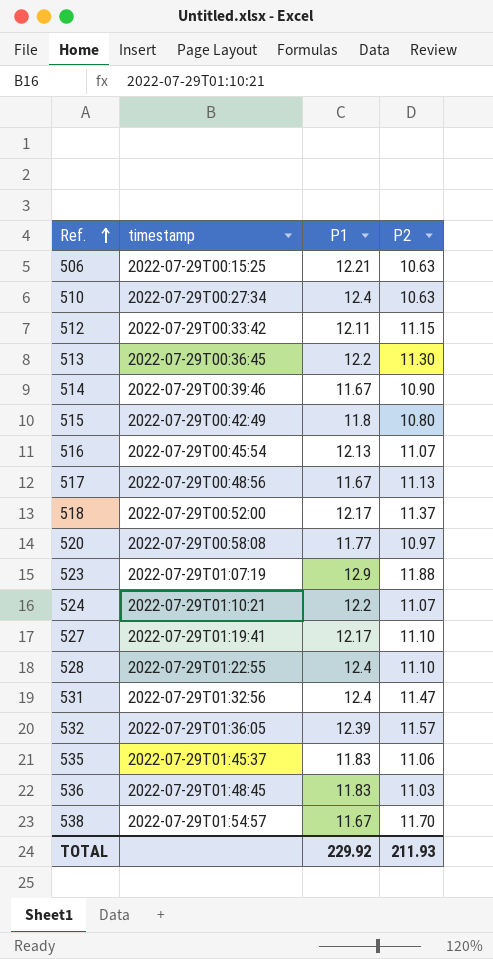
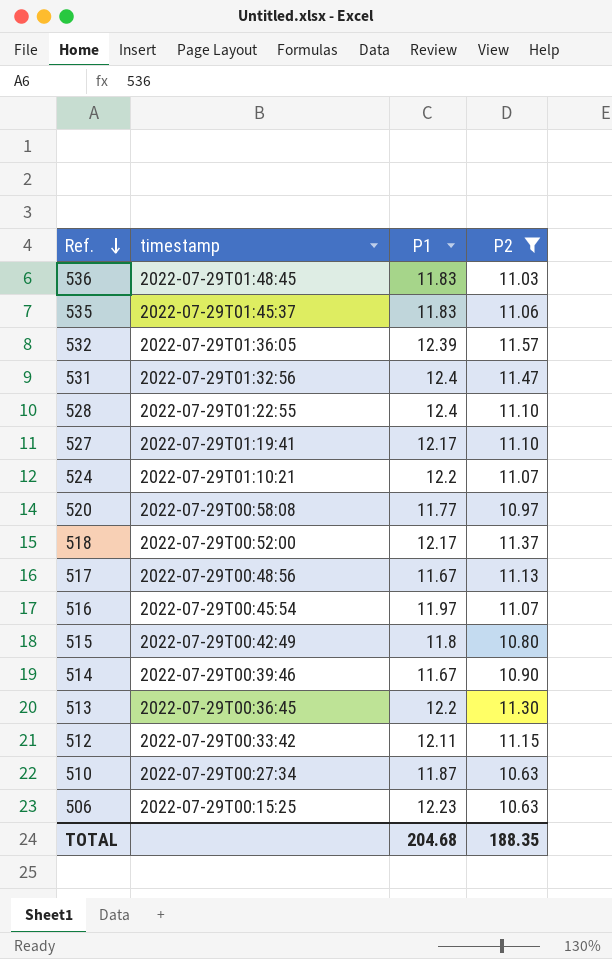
filter: none -> P2 <= 11.57
row order: Ref. ascending -> Ref. descending
516 | P1: 12.13 -> 11.97
510 | P1: 12.4 -> 11.87
506 | P1: 12.21 -> 12.23
TOTAL | P1: 229.92 -> 204.68
TOTAL | P2: 211.93 -> 188.35

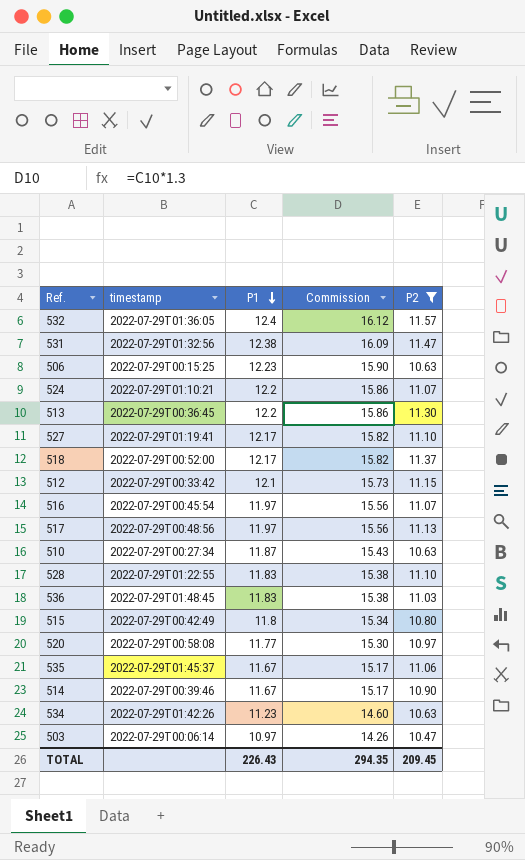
row order: Ref. descending -> P1 descending
column Commission | formula: none -> [P1] * 1.3
532 | P1: 12.39 -> 12.4
531 | P1: 12.4 -> 12.38
512 | P1: 12.11 -> 12.1
517 | P1: 11.67 -> 11.97
528 | P1: 12.4 -> 11.83
535 | P1: 11.83 -> 11.67
row 534: none -> 2022-07-29T01:42:26 | 11.23 | 14.60 | 10.63
row 503: none -> 2022-07-29T00:06:14 | 10.97 | 14.26 | 10.47
TOTAL | P1: 204.68 -> 226.43
TOTAL | P2: 188.35 -> 209.45

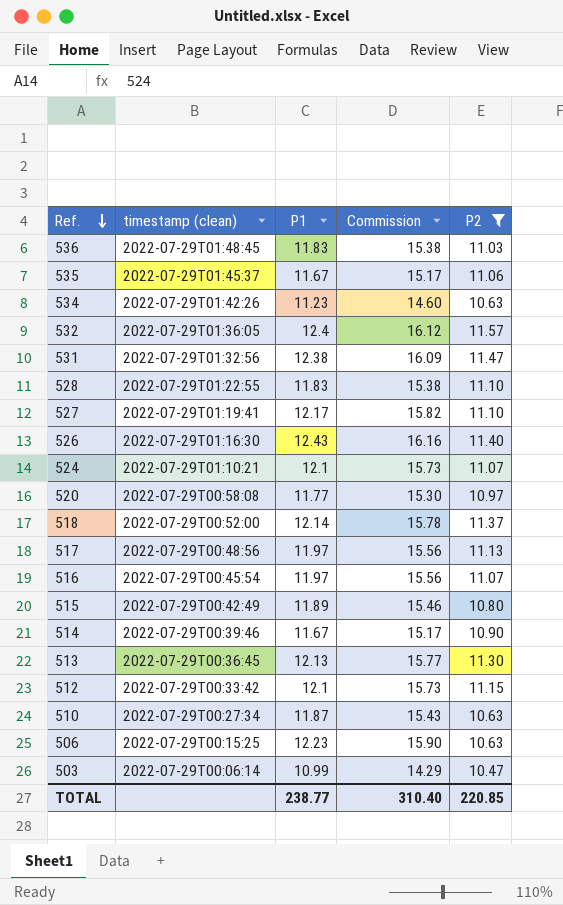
row order: P1 descending -> Ref. descending
column name: timestamp -> timestamp (clean)
row 526: none -> 2022-07-29T01:16:30 | 12.43 | 16.16 | 11.40
524 | P1: 12.2 -> 12.1
524 | Commission: 15.86 -> 15.73
518 | P1: 12.17 -> 12.14
518 | Commission: 15.82 -> 15.78
515 | P1: 11.8 -> 11.89
515 | Commission: 15.34 -> 15.46
513 | P1: 12.2 -> 12.13
513 | Commission: 15.86 -> 15.77
503 | P1: 10.97 -> 10.99
503 | Commission: 14.26 -> 14.29
TOTAL | P1: 226.43 -> 238.77
TOTAL | Commission: 294.35 -> 310.40
TOTAL | P2: 209.45 -> 220.85

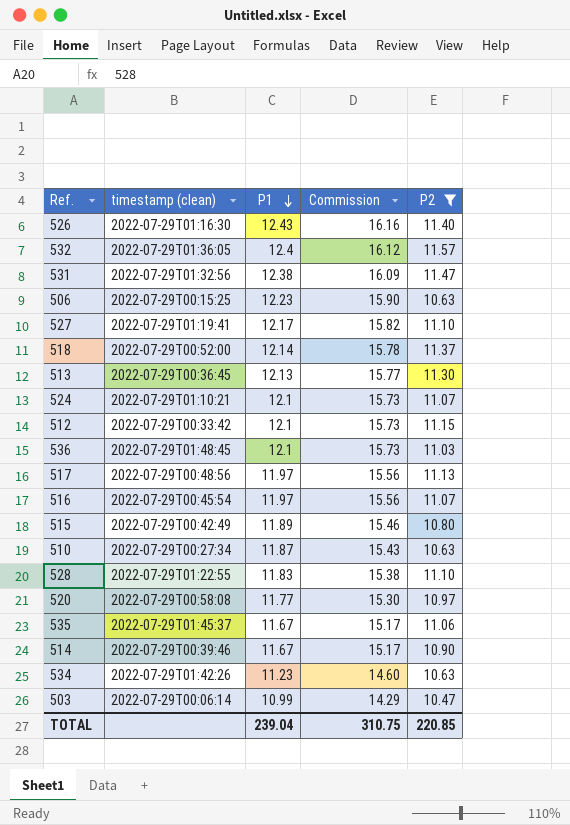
row order: Ref. descending -> P1 descending
536 | P1: 11.83 -> 12.1
536 | Commission: 15.38 -> 15.73
TOTAL | P1: 238.77 -> 239.04
TOTAL | Commission: 310.40 -> 310.75

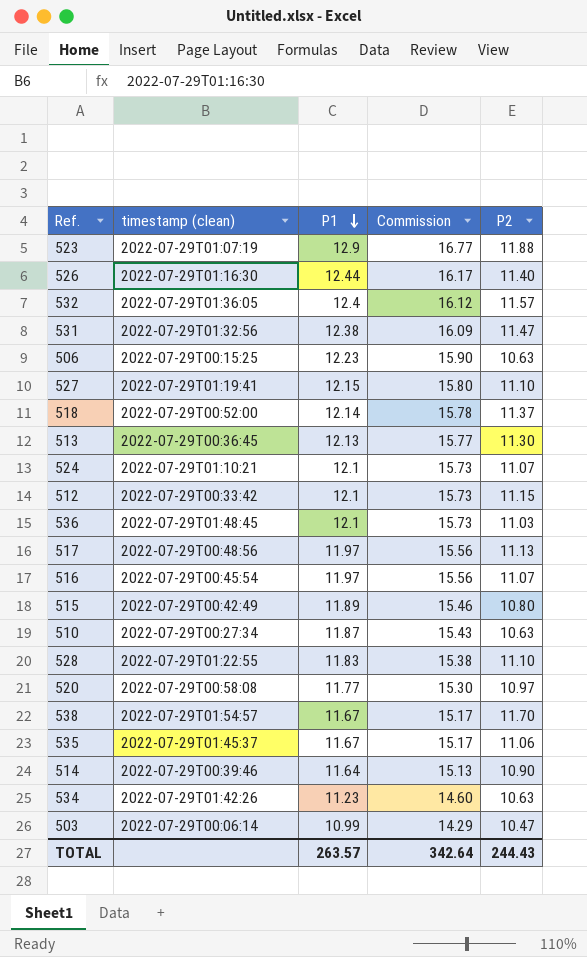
filter: P2 <= 11.57 -> none
526 | P1: 12.43 -> 12.44
526 | Commission: 16.16 -> 16.17
527 | P1: 12.17 -> 12.15
527 | Commission: 15.82 -> 15.80
514 | P1: 11.67 -> 11.64
514 | Commission: 15.17 -> 15.13
TOTAL | P1: 239.04 -> 263.57
TOTAL | Commission: 310.75 -> 342.64
TOTAL | P2: 220.85 -> 244.43

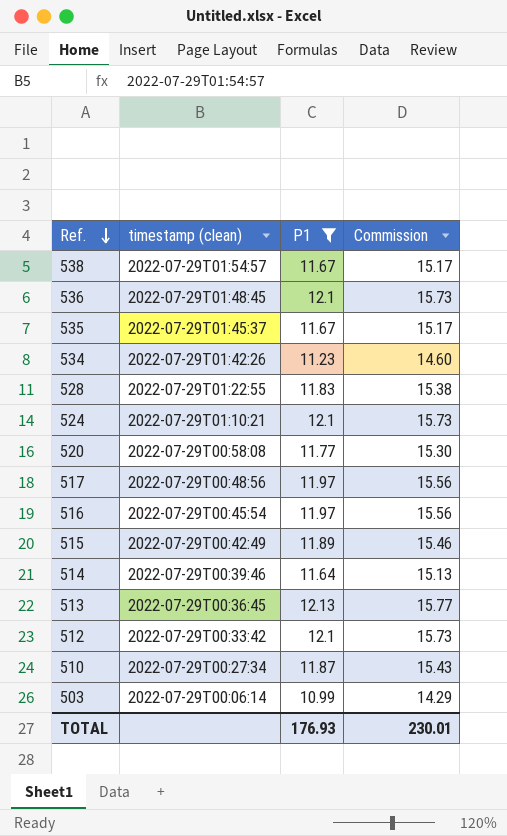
filter: none -> P1 <= 12.13
row order: P1 descending -> Ref. descending
column P2 | position: 5 -> none
TOTAL | P1: 263.57 -> 176.93
TOTAL | Commission: 342.64 -> 230.01

